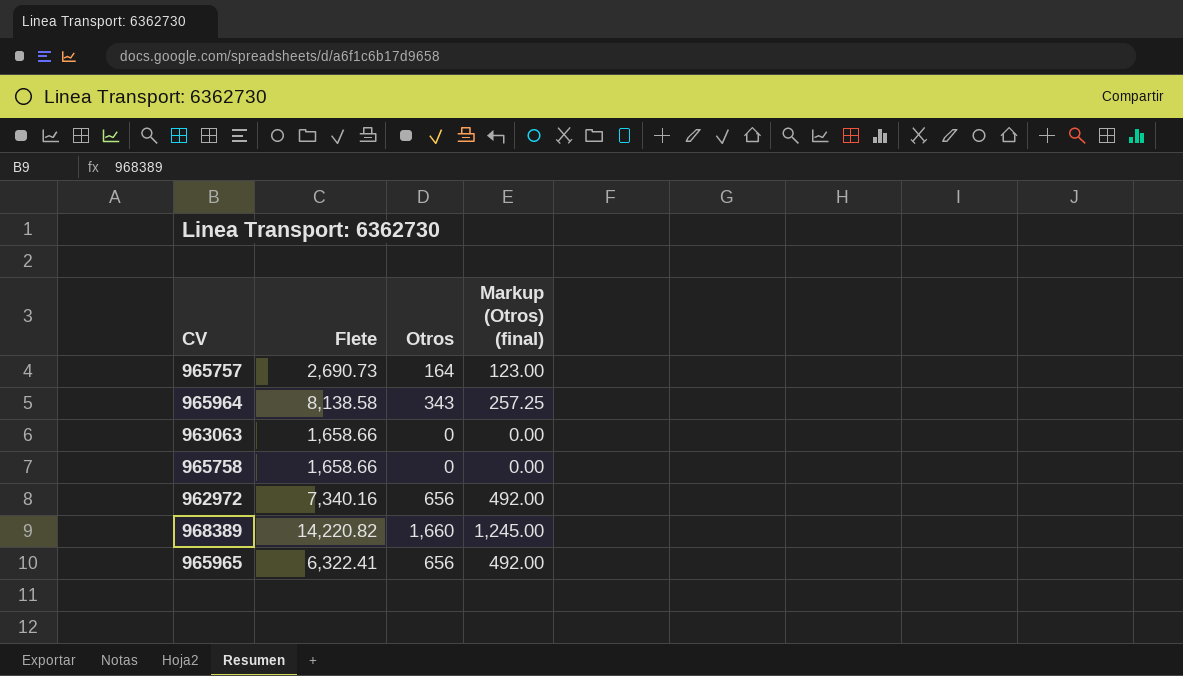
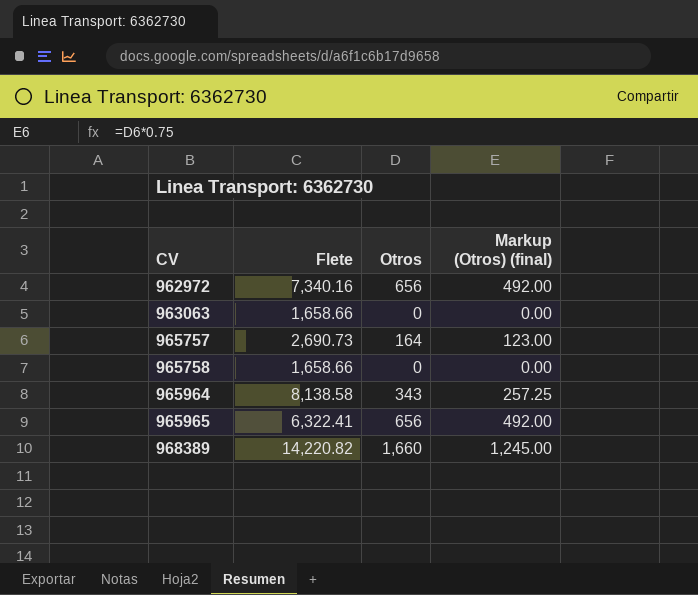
row order: none -> CV ascending

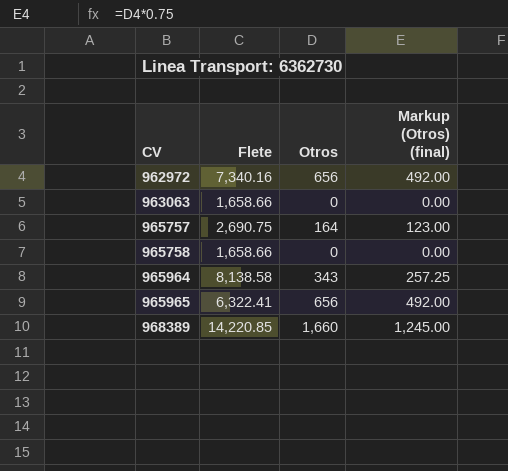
965757 | Flete: 2,690.73 -> 2,690.75
968389 | Flete: 14,220.82 -> 14,220.85

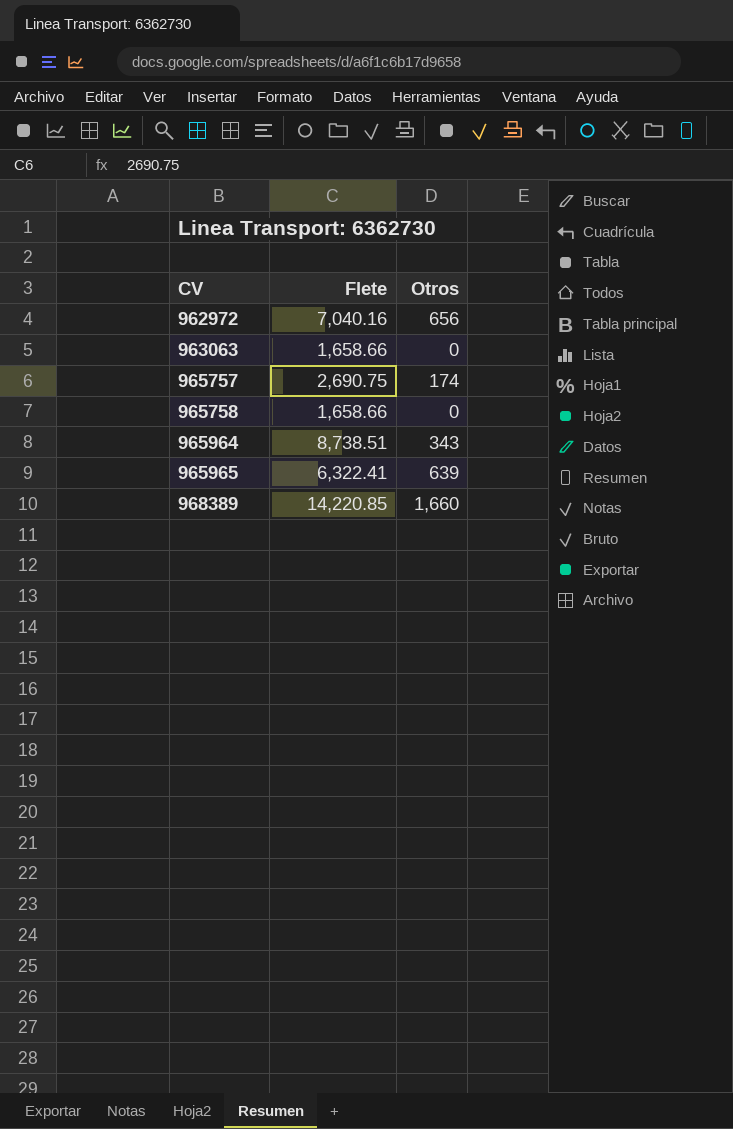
column Markup (Otros) (final) | formula: [Otros] * 0.75 -> none
962972 | Flete: 7,340.16 -> 7,040.16
965757 | Otros: 164 -> 174
965964 | Flete: 8,138.58 -> 8,738.51
965965 | Otros: 656 -> 639

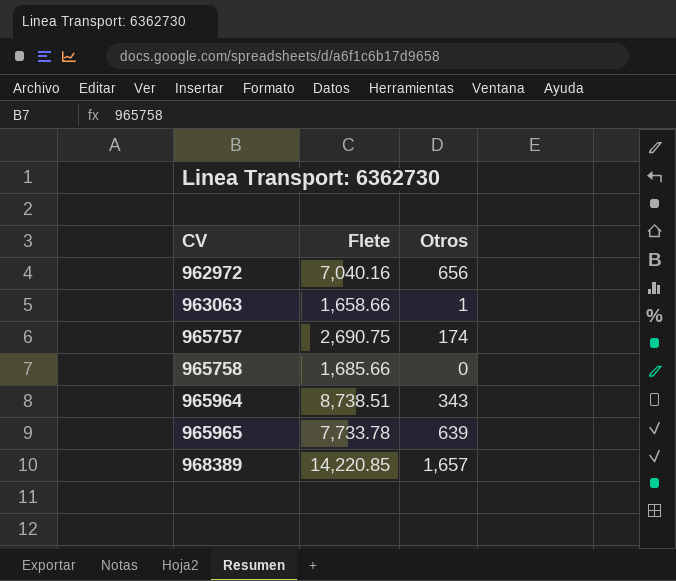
963063 | Otros: 0 -> 1
965758 | Flete: 1,658.66 -> 1,685.66
965965 | Flete: 6,322.41 -> 7,733.78
968389 | Otros: 1,660 -> 1,657

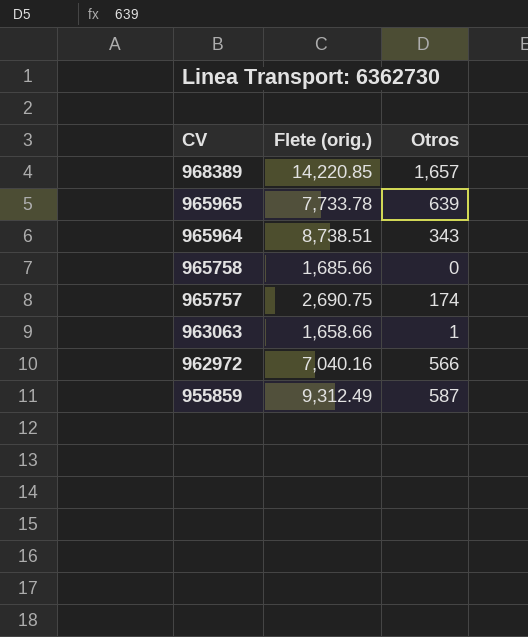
row order: CV ascending -> CV descending
column name: Flete -> Flete (orig.)
962972 | Otros: 656 -> 566
row 955859: none -> 9,312.49 | 587

